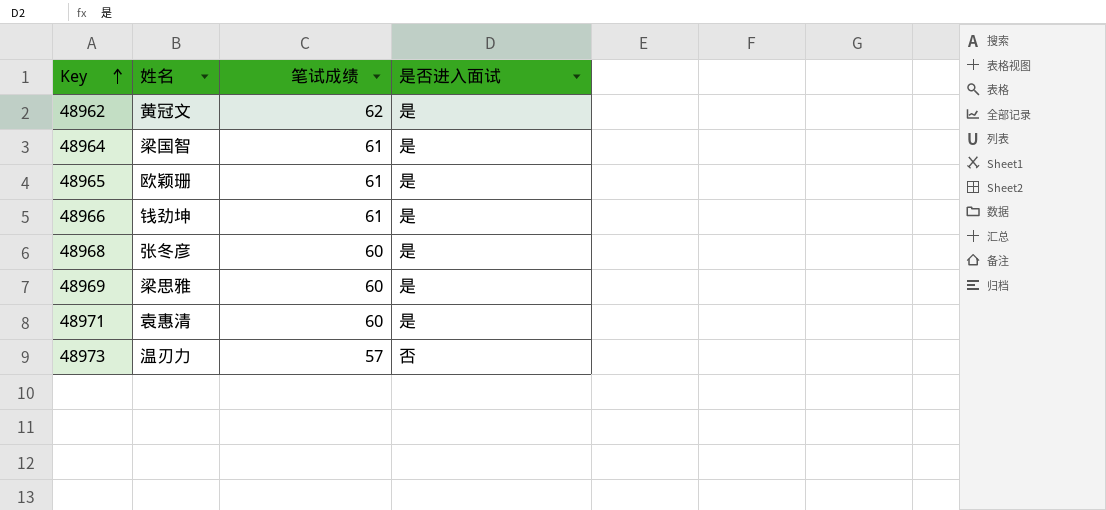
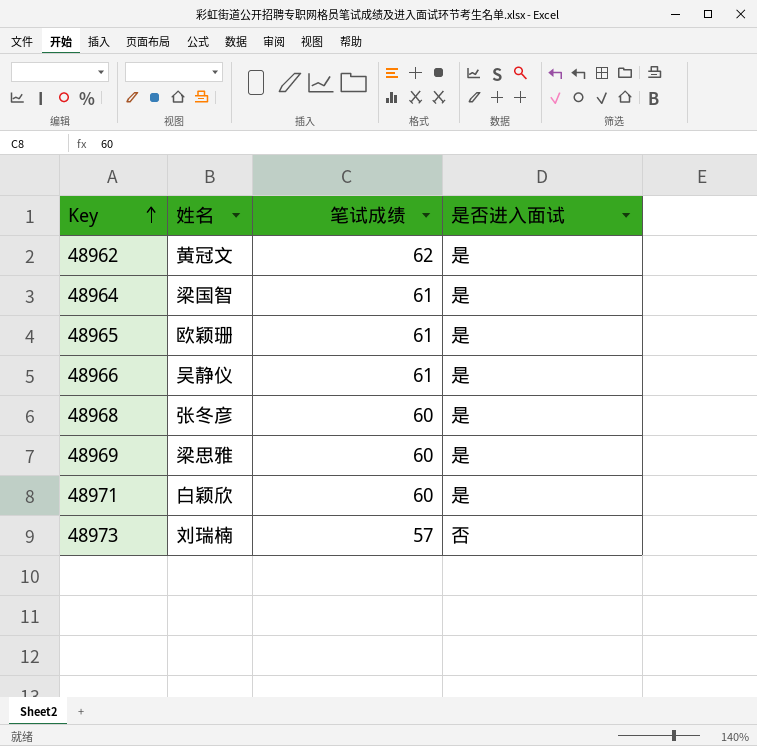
48966 | 姓名: 钱劲坤 -> 吴静仪
48971 | 姓名: 袁惠清 -> 白颖欣
48973 | 姓名: 温刃力 -> 刘瑞楠

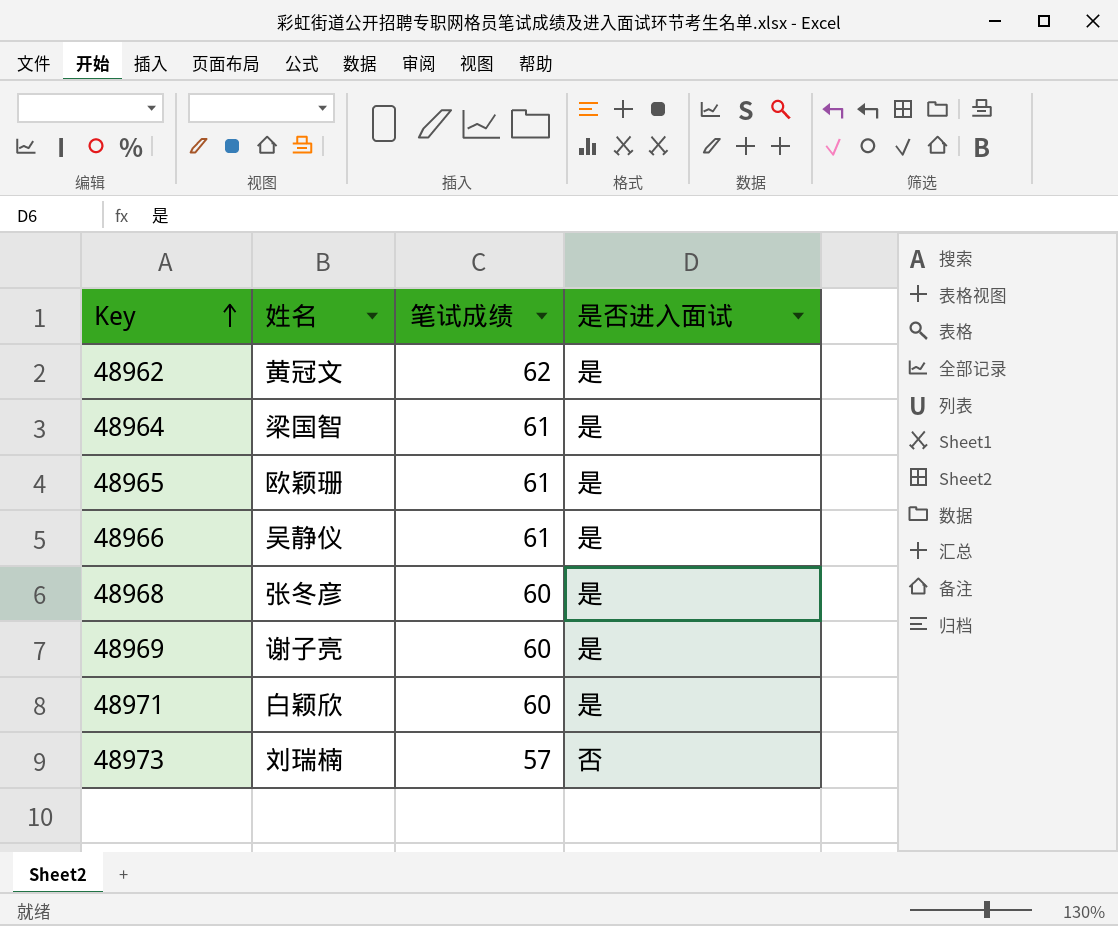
48969 | 姓名: 梁思雅 -> 谢子亮

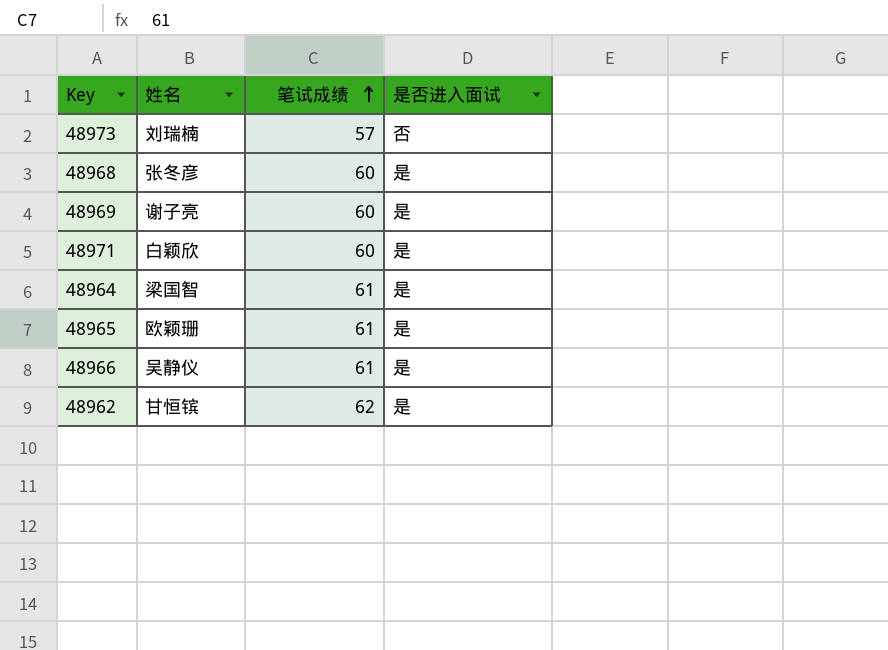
row order: Key ascending -> 笔试成绩 ascending
48962 | 姓名: 黄冠文 -> 甘恒镔

